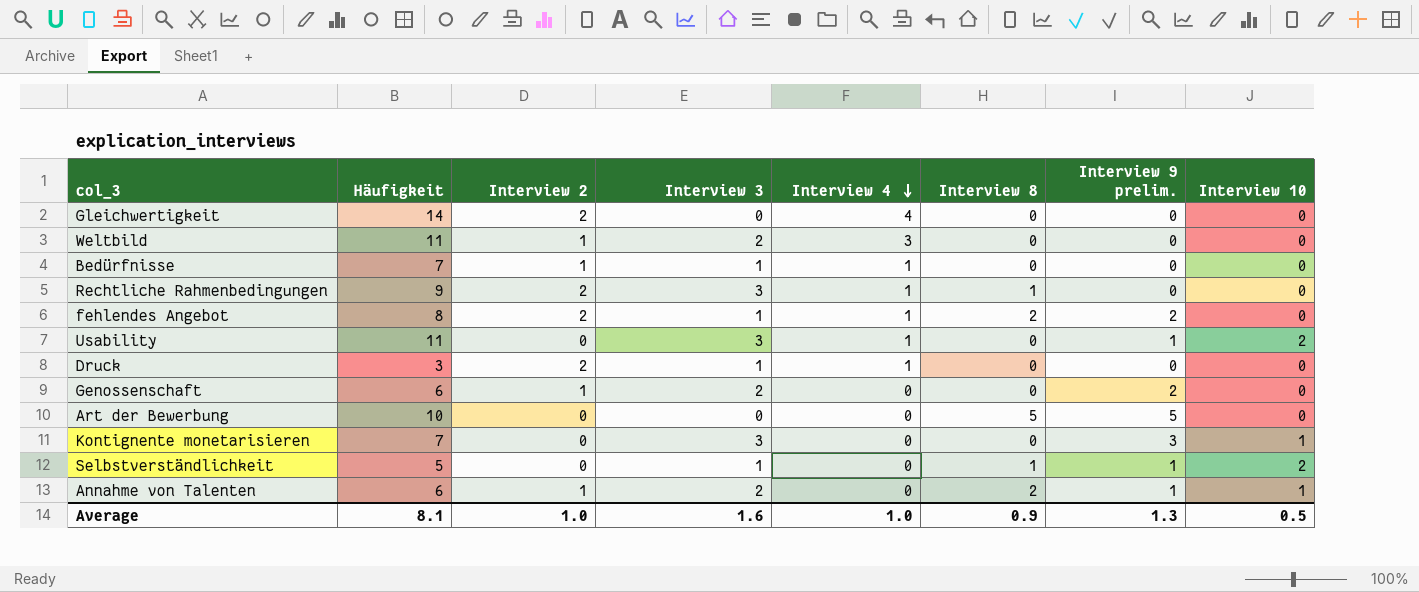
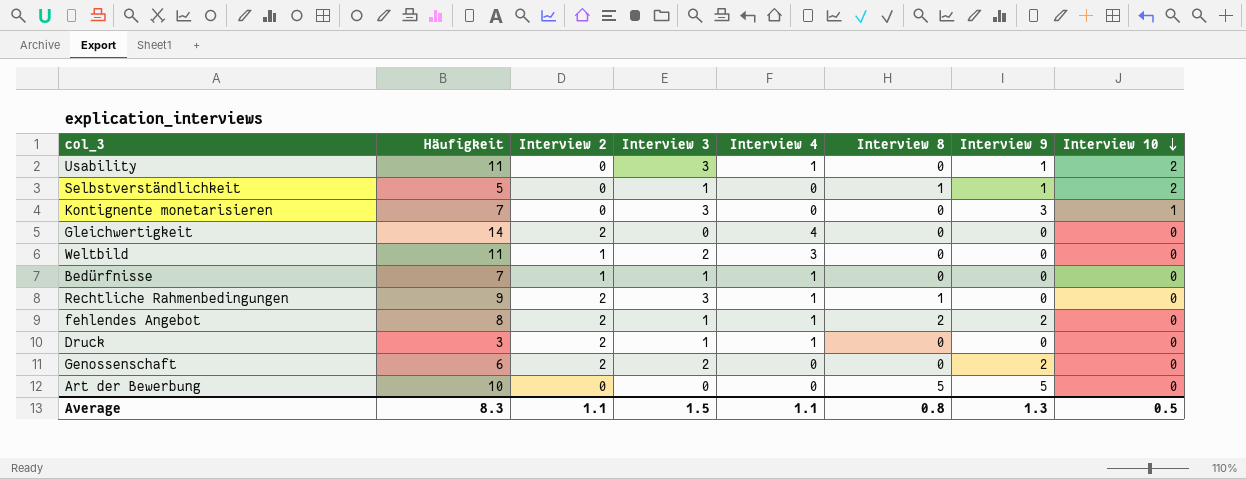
row order: Interview 4 descending -> Interview 10 descending
column name: Interview 9 prelim. -> Interview 9
row Annahme von Talenten: 6 | 1 | 2 | 0 | 2 | 1 | 1 -> none
Genossenschaft | Interview 2: 1 -> 2
Average | Häufigkeit: 8.1 -> 8.3
Average | Interview 2: 1.0 -> 1.1
Average | Interview 3: 1.6 -> 1.5
Average | Interview 4: 1.0 -> 1.1
Average | Interview 8: 0.9 -> 0.8

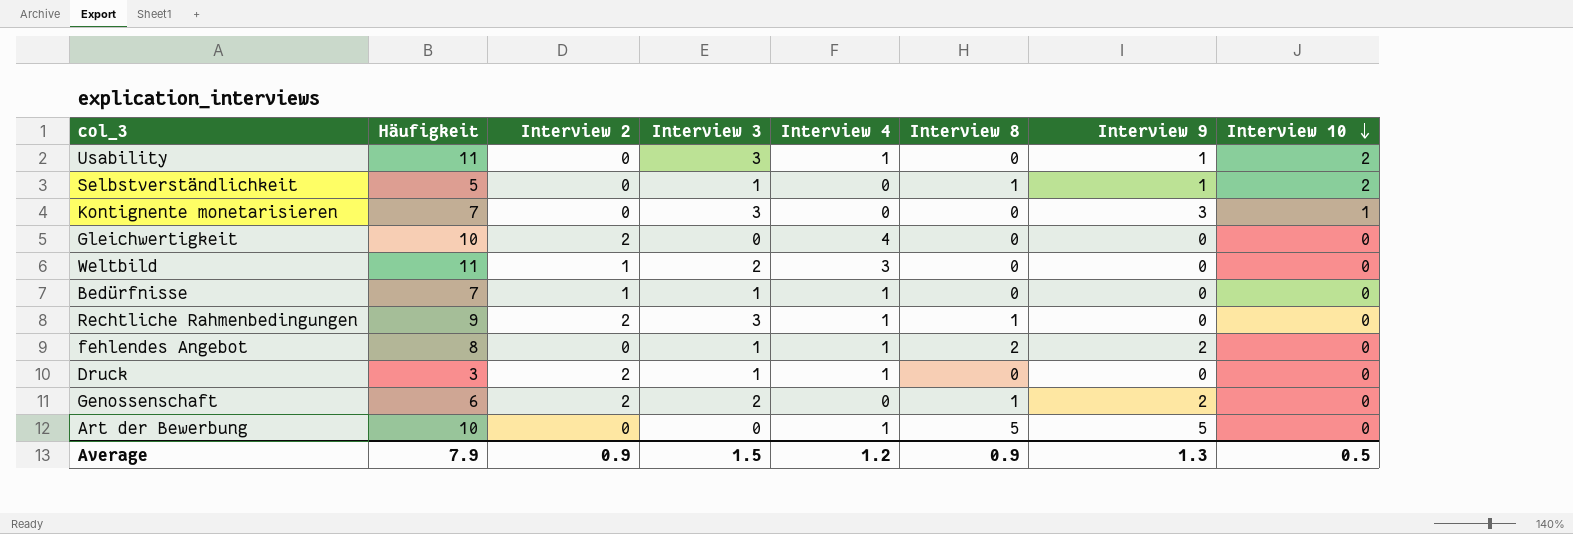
Gleichwertigkeit | Häufigkeit: 14 -> 10
fehlendes Angebot | Interview 2: 2 -> 0
Genossenschaft | Interview 8: 0 -> 1
Art der Bewerbung | Interview 4: 0 -> 1
Average | Häufigkeit: 8.3 -> 7.9
Average | Interview 2: 1.1 -> 0.9
Average | Interview 4: 1.1 -> 1.2
Average | Interview 8: 0.8 -> 0.9

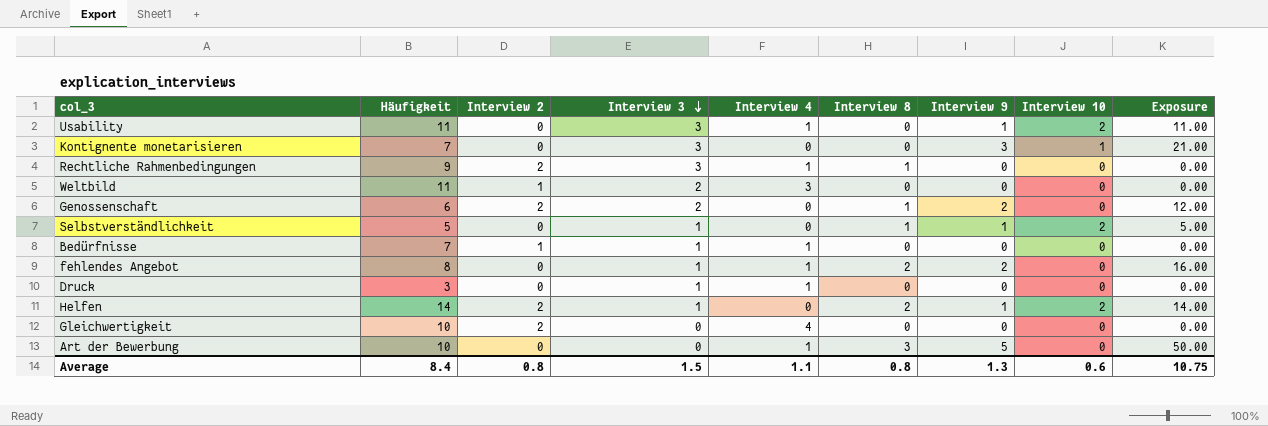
row order: Interview 10 descending -> Interview 3 descending
column Exposure | formula: none -> [Häufigkeit] * [Interview 9]
Druck | Interview 2: 2 -> 0
row Helfen: none -> 14 | 2 | 1 | 0 | 2 | 1 | 2 | 14.00
Art der Bewerbung | Interview 8: 5 -> 3
Average | Häufigkeit: 7.9 -> 8.4
Average | Interview 2: 0.9 -> 0.8
Average | Interview 4: 1.2 -> 1.1
Average | Interview 8: 0.9 -> 0.8
Average | Interview 10: 0.5 -> 0.6

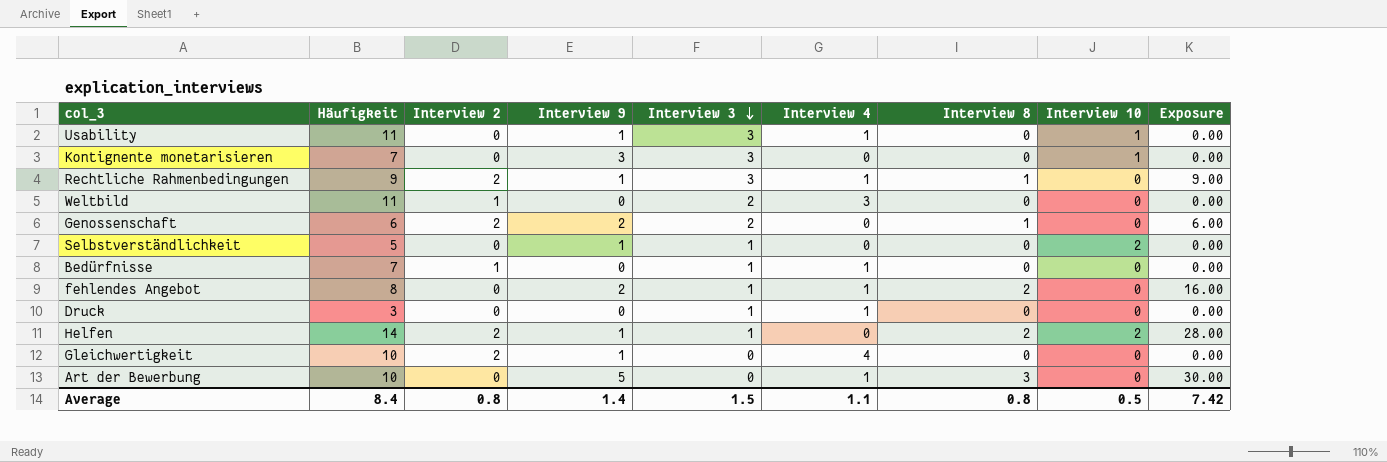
column Interview 9 | position: 7 -> 4
column Exposure | formula: [Häufigkeit] * [Interview 9] -> [Häufigkeit] * [Interview 8]
Usability | Interview 10: 2 -> 1
Rechtliche Rahmenbedingungen | Interview 9: 0 -> 1
Selbstverständlichkeit | Interview 8: 1 -> 0
Gleichwertigkeit | Interview 9: 0 -> 1
Average | Interview 9: 1.3 -> 1.4
Average | Interview 10: 0.6 -> 0.5
Average | Exposure: 10.75 -> 7.42

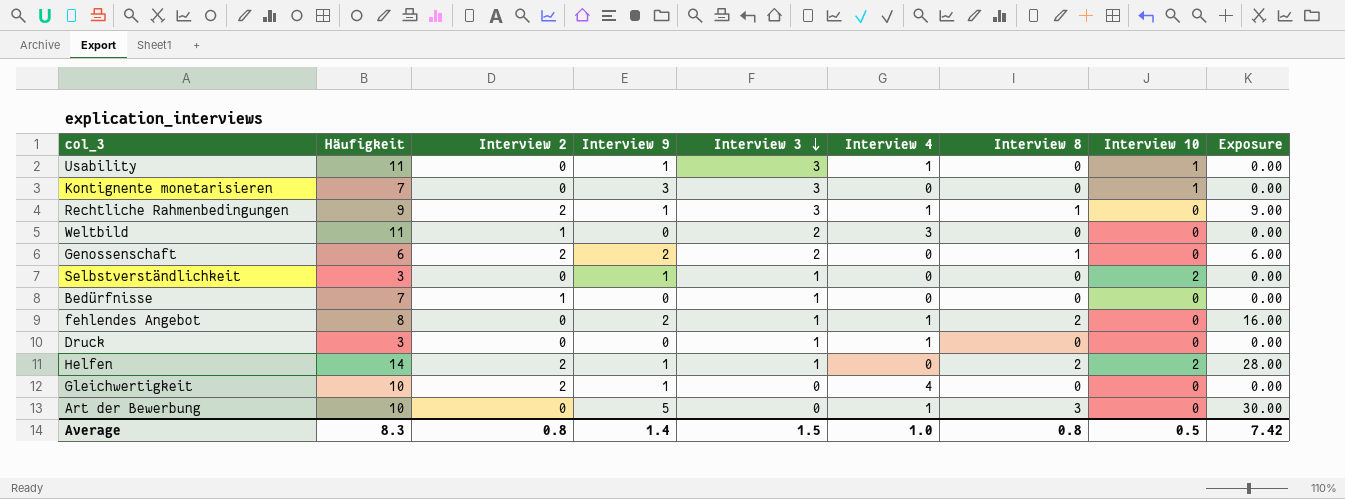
Selbstverständlichkeit | Häufigkeit: 5 -> 3
Bedürfnisse | Interview 4: 1 -> 0
Average | Häufigkeit: 8.4 -> 8.3
Average | Interview 4: 1.1 -> 1.0

